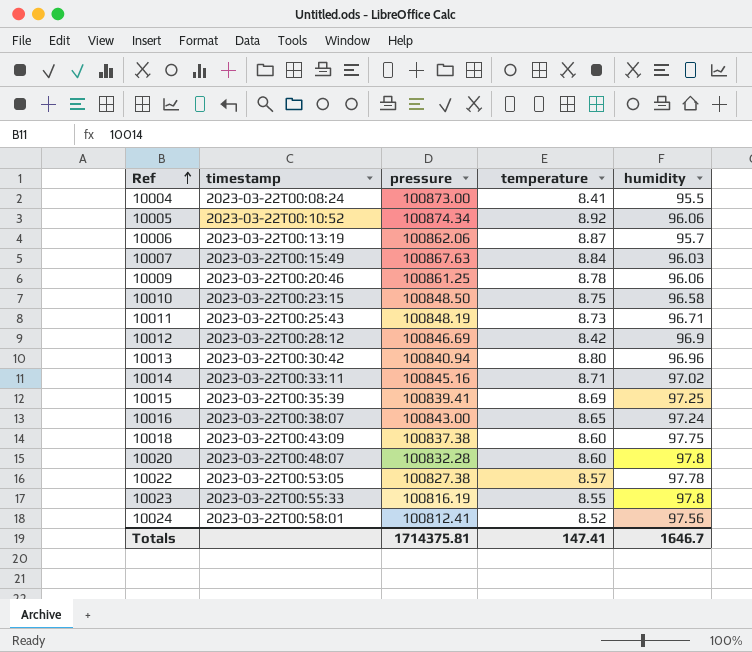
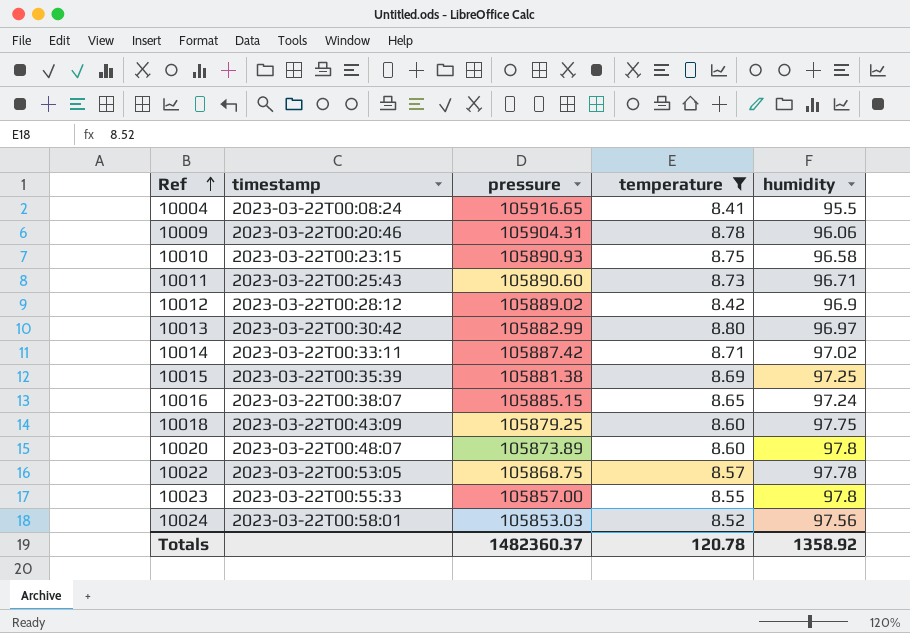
filter: none -> temperature <= 8.80
10004 | pressure: 100873.00 -> 105916.65
10009 | pressure: 100861.25 -> 105904.31
10010 | pressure: 100848.50 -> 105890.93
10011 | pressure: 100848.19 -> 105890.60
10012 | pressure: 100846.69 -> 105889.02
10013 | pressure: 100840.94 -> 105882.99
10013 | humidity: 96.96 -> 96.97
10014 | pressure: 100845.16 -> 105887.42
10015 | pressure: 100839.41 -> 105881.38
10016 | pressure: 100843.00 -> 105885.15
10018 | pressure: 100837.38 -> 105879.25
10020 | pressure: 100832.28 -> 105873.89
10022 | pressure: 100827.38 -> 105868.75
10023 | pressure: 100816.19 -> 105857.00
10024 | pressure: 100812.41 -> 105853.03
Totals | pressure: 1714375.81 -> 1482360.37
Totals | temperature: 147.41 -> 120.78
Totals | humidity: 1646.7 -> 1358.92

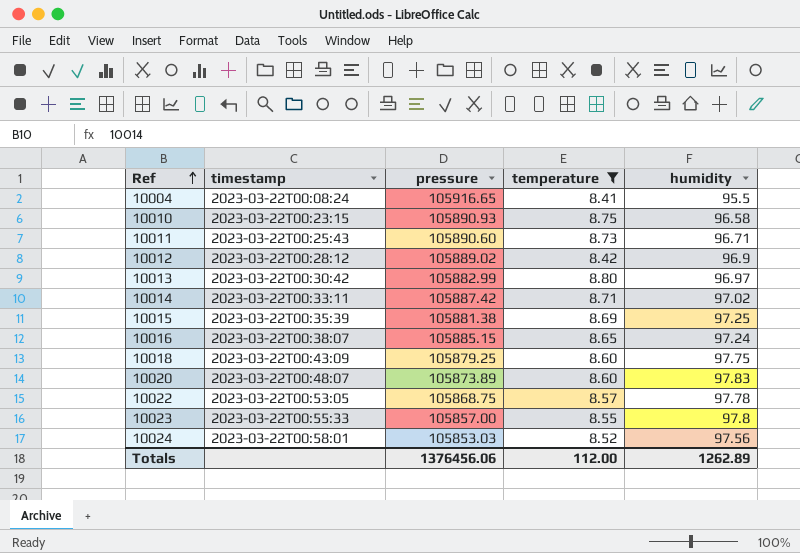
row 10009: 2023-03-22T00:20:46 | 105904.31 | 8.78 | 96.06 -> none
10020 | humidity: 97.8 -> 97.83
Totals | pressure: 1482360.37 -> 1376456.06
Totals | temperature: 120.78 -> 112.00
Totals | humidity: 1358.92 -> 1262.89

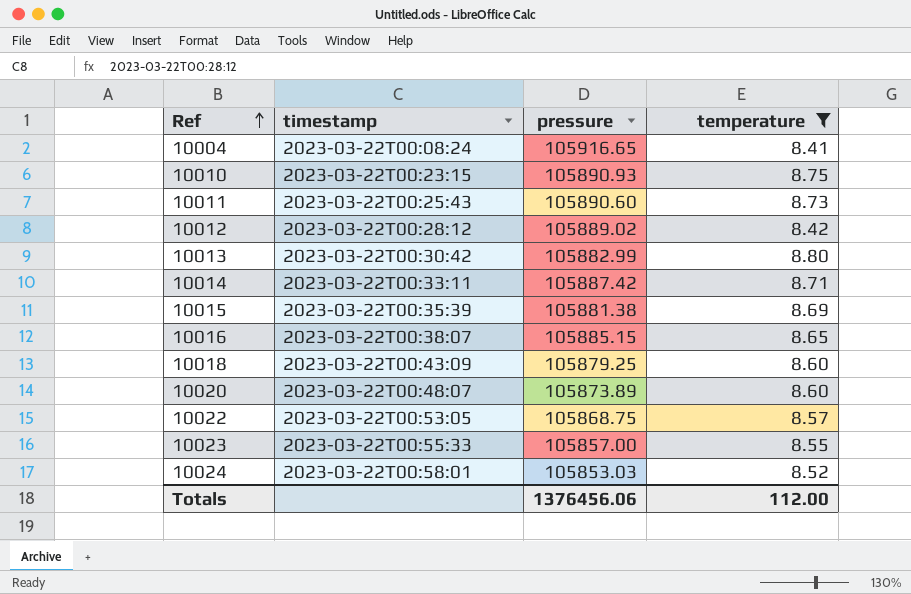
column humidity | position: 5 -> none

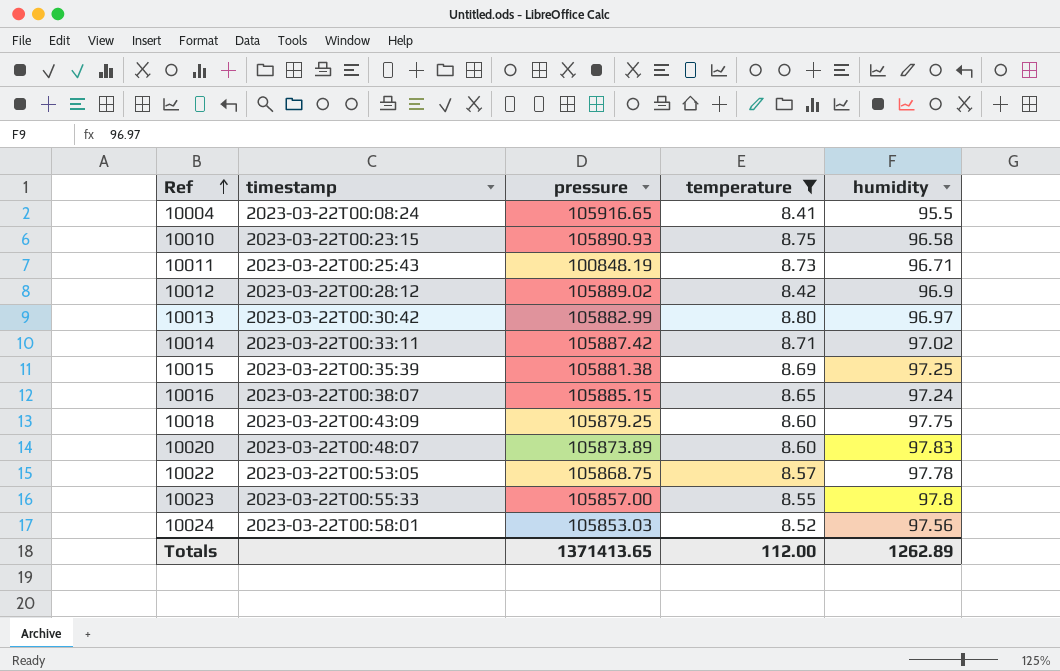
column humidity | position: none -> 5
10011 | pressure: 105890.60 -> 100848.19
Totals | pressure: 1376456.06 -> 1371413.65

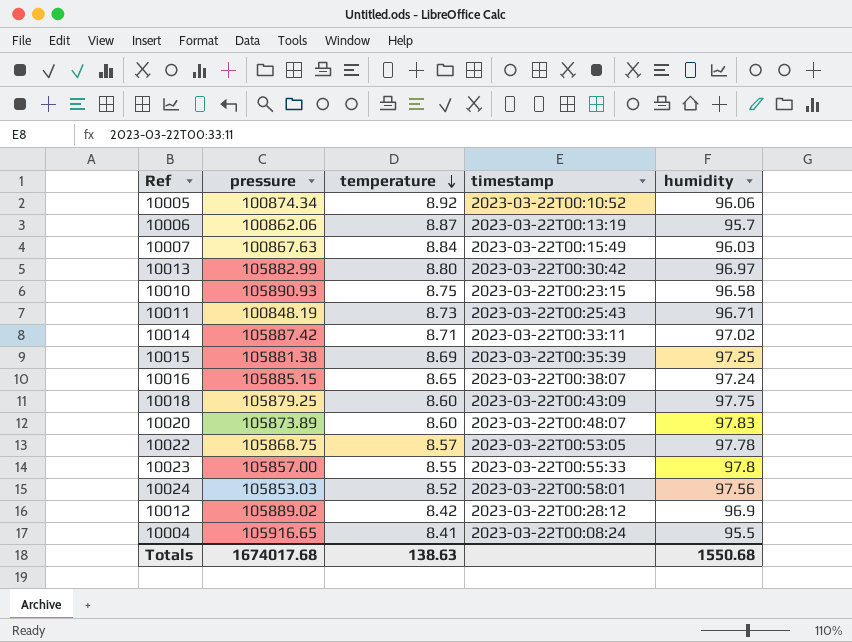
filter: temperature <= 8.80 -> none
row order: Ref ascending -> temperature descending
column timestamp | position: 2 -> 4
Totals | pressure: 1371413.65 -> 1674017.68
Totals | temperature: 112.00 -> 138.63
Totals | humidity: 1262.89 -> 1550.68

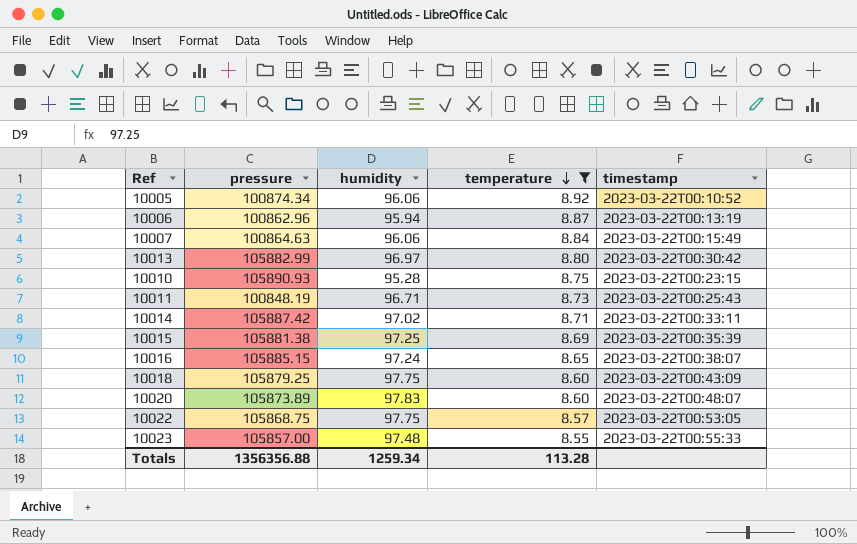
filter: none -> temperature >= 8.55
column humidity | position: 5 -> 3
10006 | pressure: 100862.06 -> 100862.96
10006 | humidity: 95.7 -> 95.94
10007 | pressure: 100867.63 -> 100864.63
10007 | humidity: 96.03 -> 96.06
10010 | humidity: 96.58 -> 95.28
10022 | humidity: 97.78 -> 97.75
10023 | humidity: 97.8 -> 97.48
Totals | pressure: 1674017.68 -> 1356356.88
Totals | humidity: 1550.68 -> 1259.34
Totals | temperature: 138.63 -> 113.28

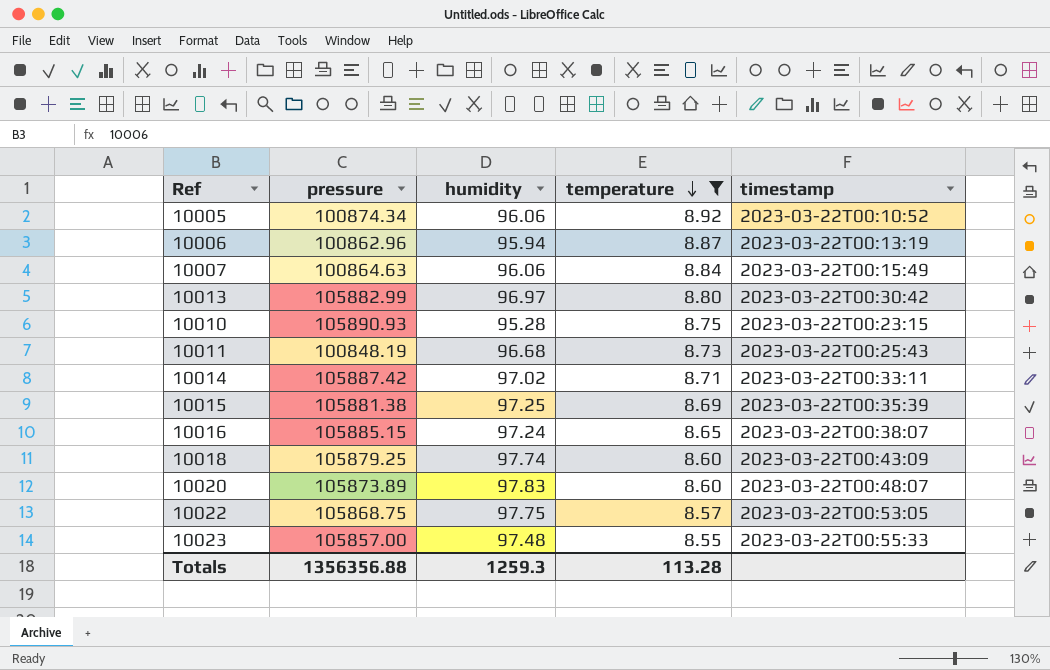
10011 | humidity: 96.71 -> 96.68
10018 | humidity: 97.75 -> 97.74
Totals | humidity: 1259.34 -> 1259.3

